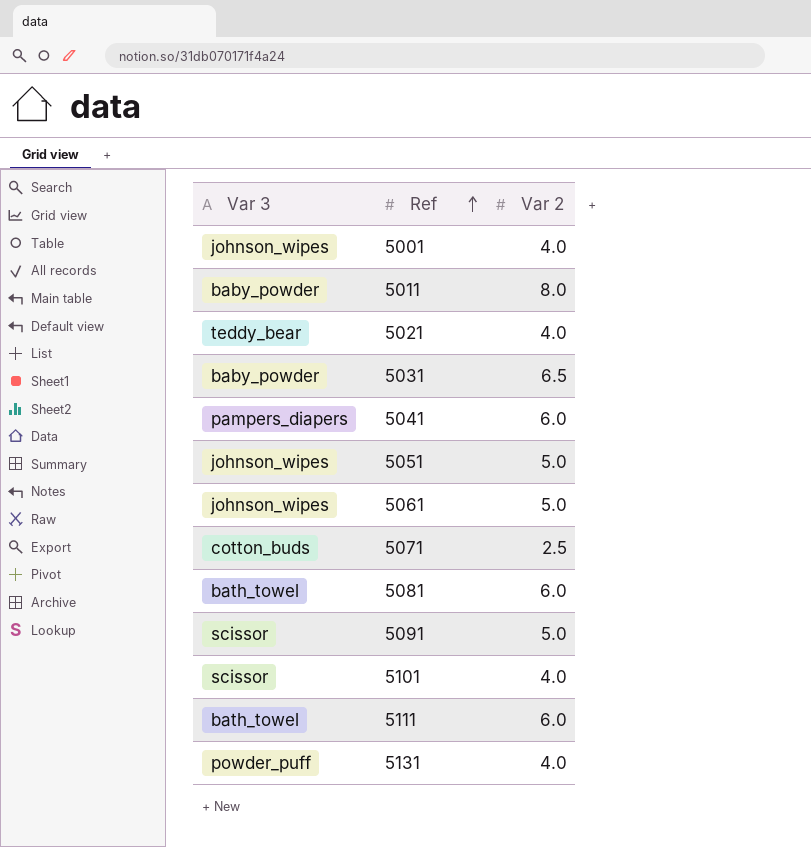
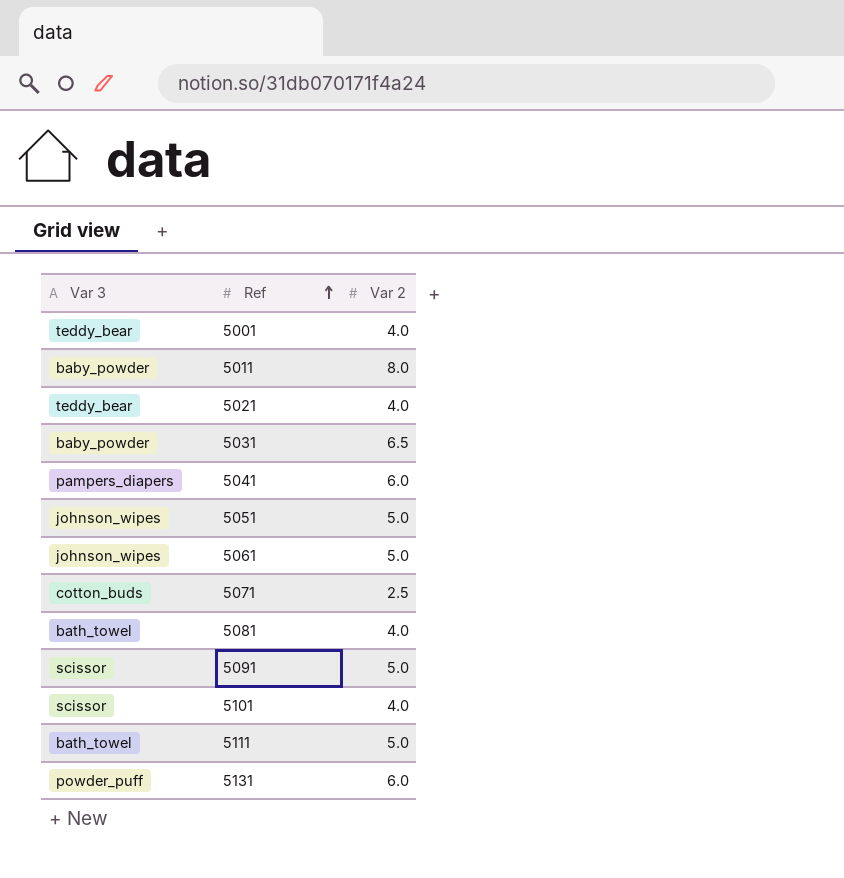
5001 | Var 3: johnson_wipes -> teddy_bear
5081 | Var 2: 6.0 -> 4.0
5111 | Var 2: 6.0 -> 5.0
5131 | Var 2: 4.0 -> 6.0

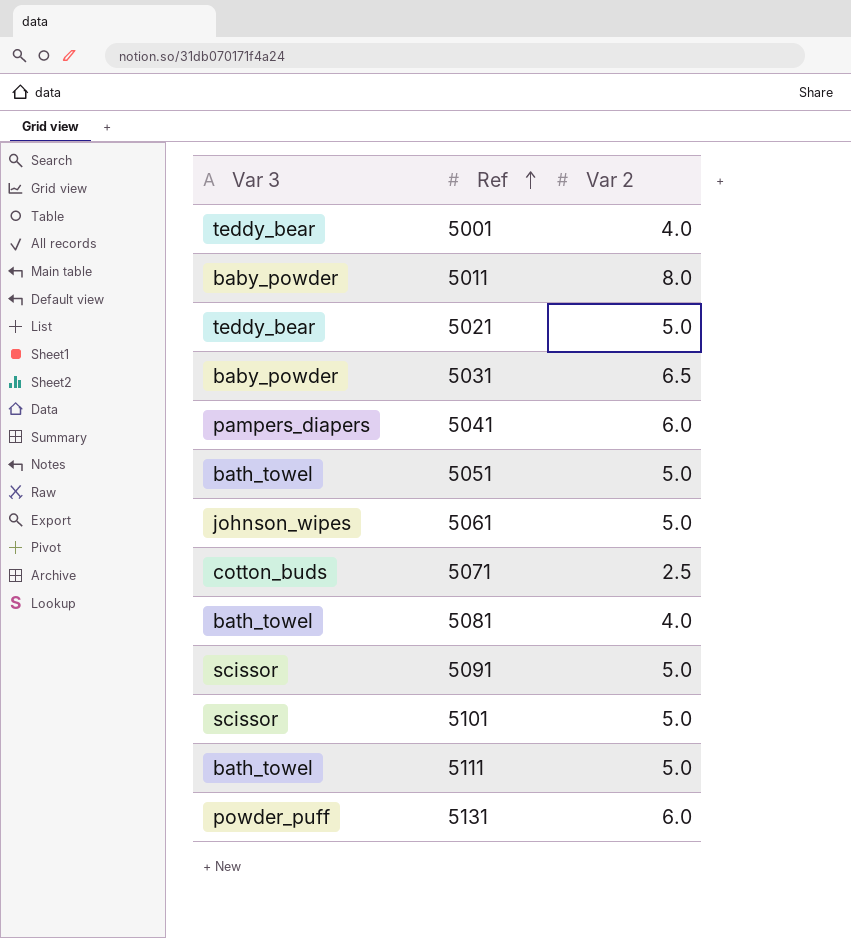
5021 | Var 2: 4.0 -> 5.0
5051 | Var 3: johnson_wipes -> bath_towel
5101 | Var 2: 4.0 -> 5.0

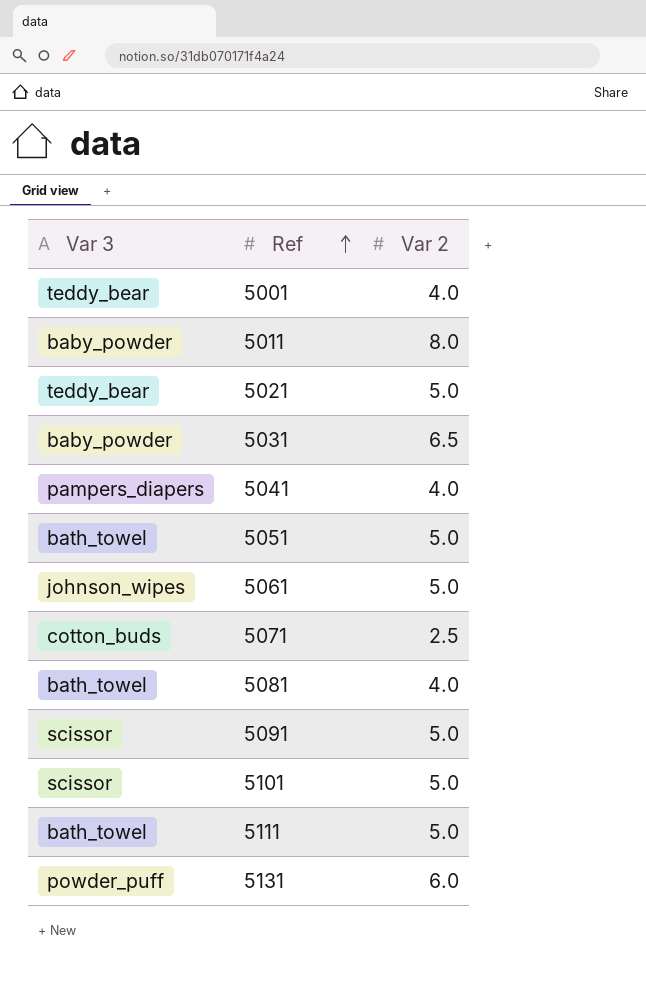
5041 | Var 2: 6.0 -> 4.0

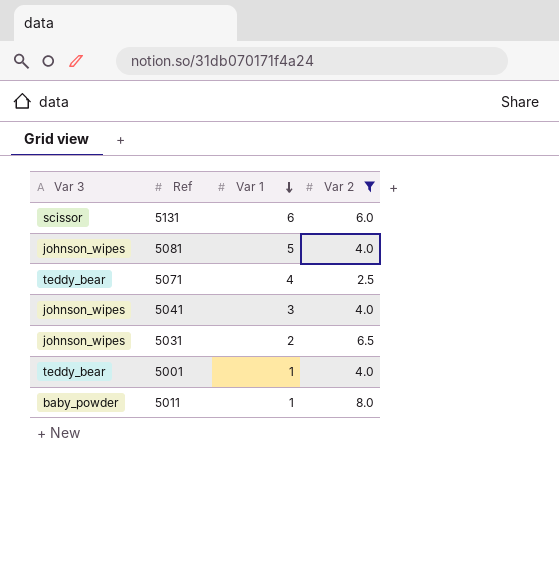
filter: none -> Var 2 != 5.0
row order: Ref ascending -> Var 1 descending
column Var 1 | position: none -> 3
5131 | Var 3: powder_puff -> scissor
5081 | Var 3: bath_towel -> johnson_wipes
5071 | Var 3: cotton_buds -> teddy_bear
5041 | Var 3: pampers_diapers -> johnson_wipes
5031 | Var 3: baby_powder -> johnson_wipes

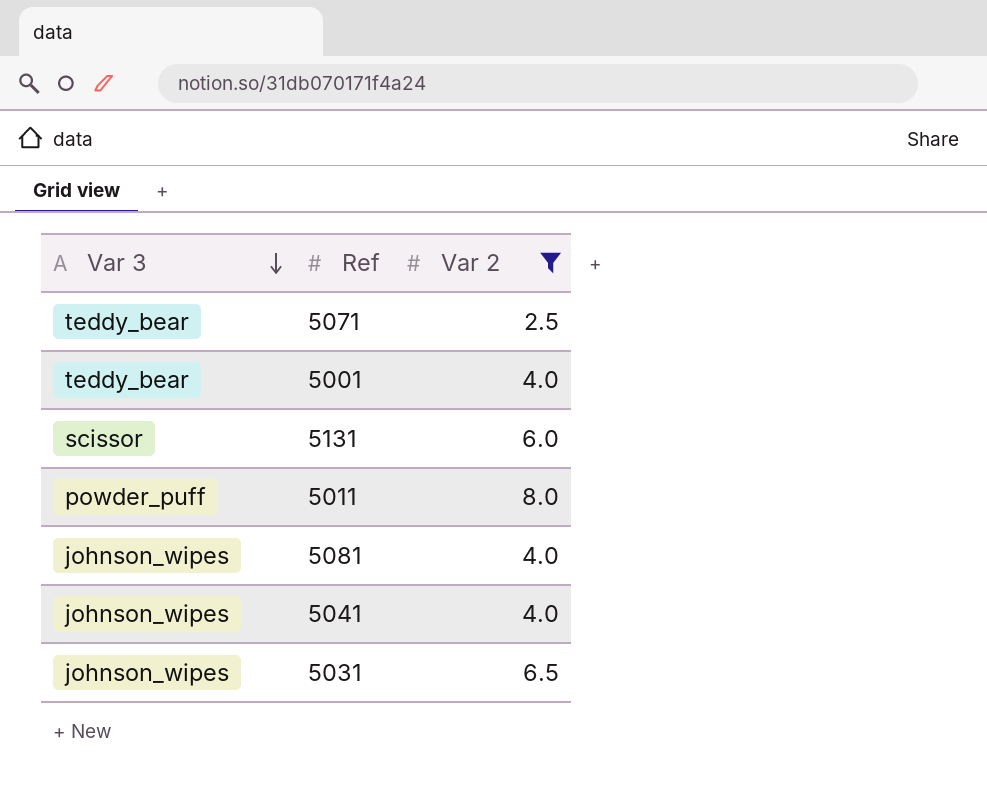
row order: Var 1 descending -> Var 3 descending
column Var 1 | position: 3 -> none
5011 | Var 3: baby_powder -> powder_puff

